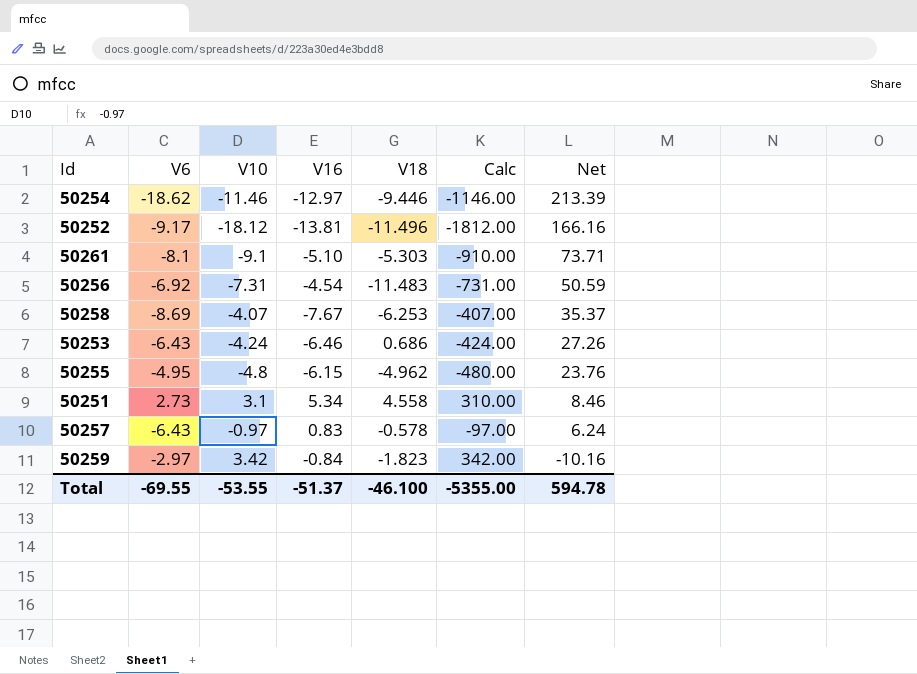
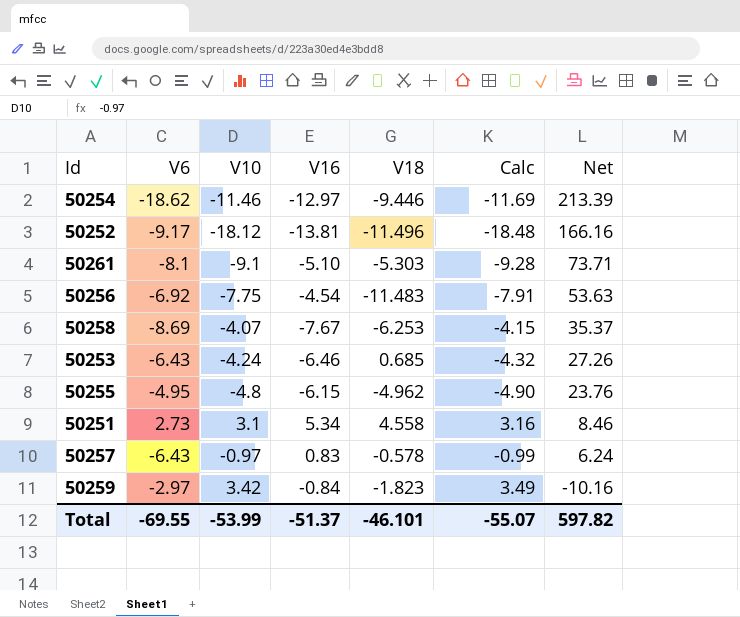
column Calc | formula: [V10] * 100 -> [V10] * 1.02
50256 | V10: -7.31 -> -7.75
50256 | Net: 50.59 -> 53.63
50253 | V18: 0.686 -> 0.685
Total | V10: -53.55 -> -53.99
Total | V18: -46.100 -> -46.101
Total | Calc: -5355.00 -> -55.07
Total | Net: 594.78 -> 597.82

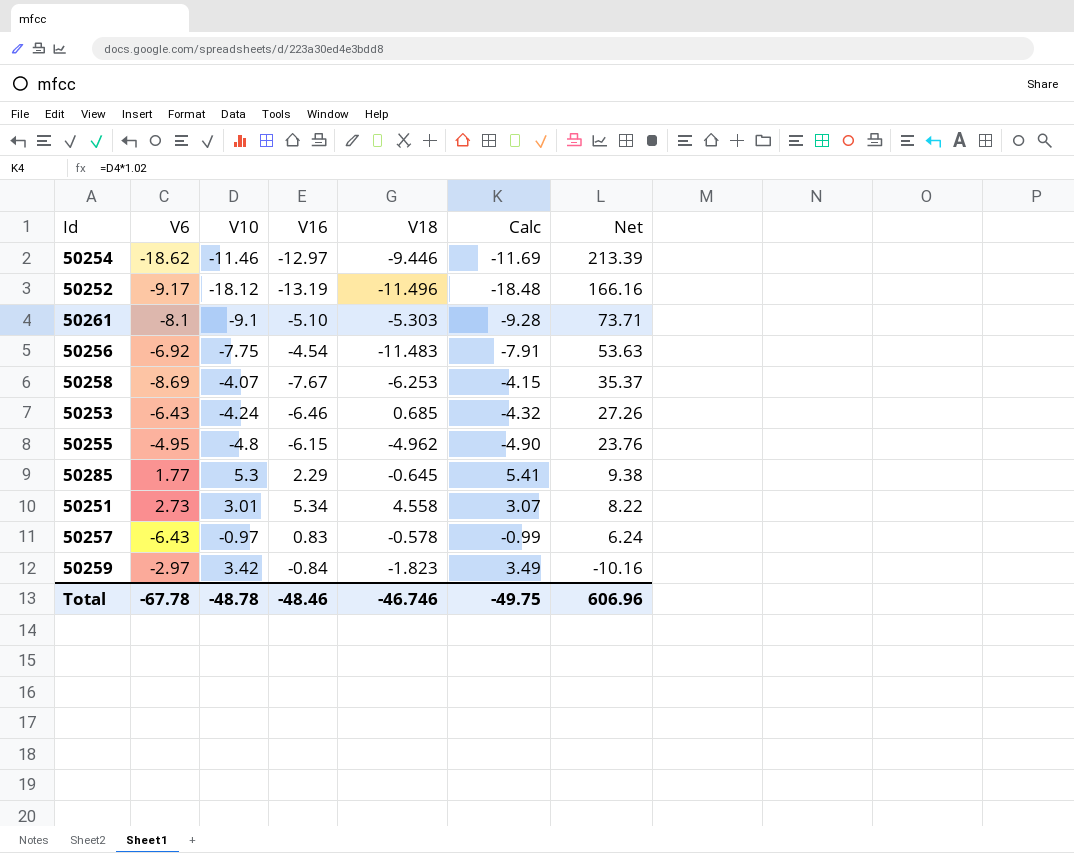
50252 | V16: -13.81 -> -13.19
row 50285: none -> 1.77 | 5.3 | 2.29 | -0.645 | 5.41 | 9.38
50251 | V10: 3.1 -> 3.01
50251 | Calc: 3.16 -> 3.07
50251 | Net: 8.46 -> 8.22
Total | V6: -69.55 -> -67.78
Total | V10: -53.99 -> -48.78
Total | V16: -51.37 -> -48.46
Total | V18: -46.101 -> -46.746
Total | Calc: -55.07 -> -49.75
Total | Net: 597.82 -> 606.96

